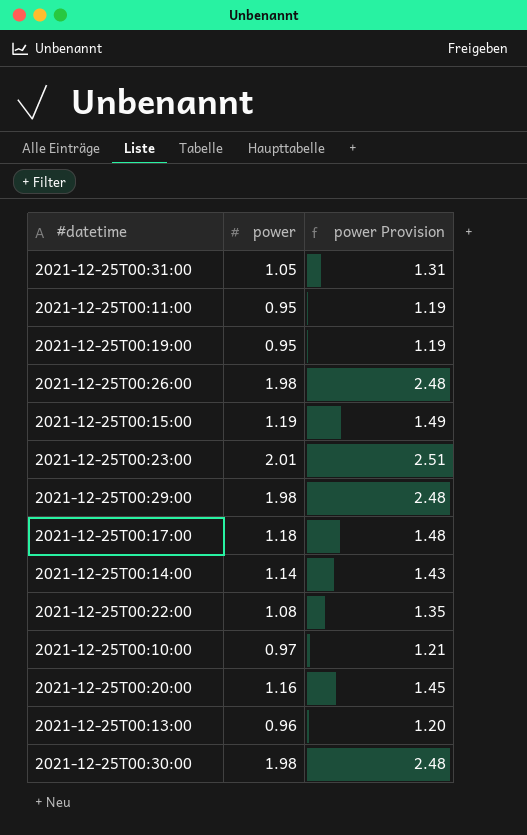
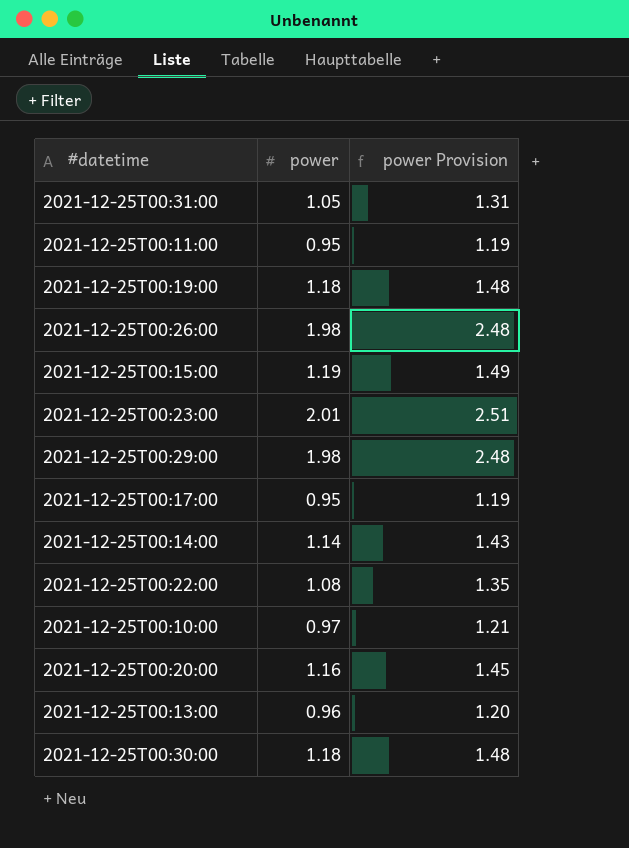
2021-12-25T00:19:00 | power: 0.95 -> 1.18
2021-12-25T00:19:00 | power Provision: 1.19 -> 1.48
2021-12-25T00:17:00 | power: 1.18 -> 0.95
2021-12-25T00:17:00 | power Provision: 1.48 -> 1.19
2021-12-25T00:30:00 | power: 1.98 -> 1.18
2021-12-25T00:30:00 | power Provision: 2.48 -> 1.48

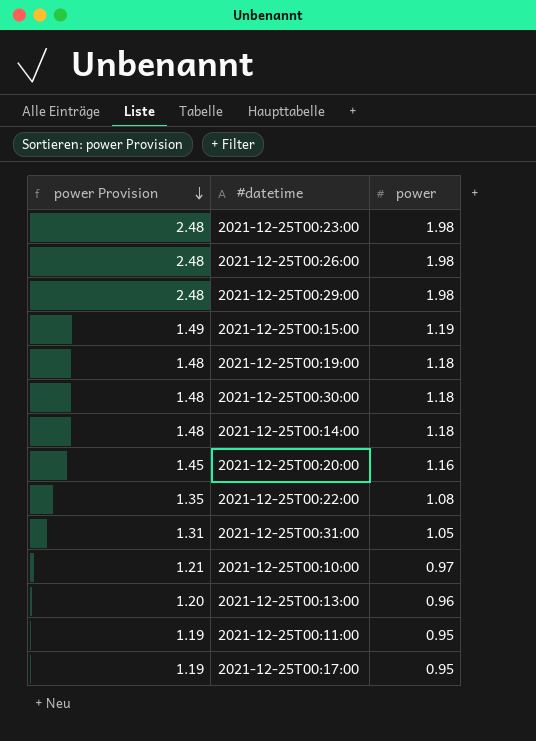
row order: none -> power Provision descending
column power Provision | position: 3 -> 1
2021-12-25T00:23:00 | power Provision: 2.51 -> 2.48
2021-12-25T00:23:00 | power: 2.01 -> 1.98
2021-12-25T00:14:00 | power Provision: 1.43 -> 1.48
2021-12-25T00:14:00 | power: 1.14 -> 1.18

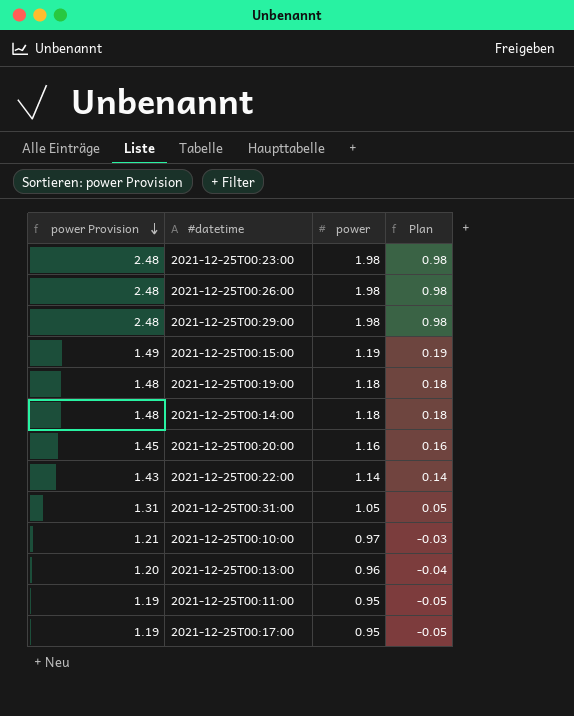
column Plan | formula: none -> [power] - 1
row 2021-12-25T00:30:00: 1.48 | 1.18 -> none
2021-12-25T00:22:00 | power Provision: 1.35 -> 1.43
2021-12-25T00:22:00 | power: 1.08 -> 1.14

